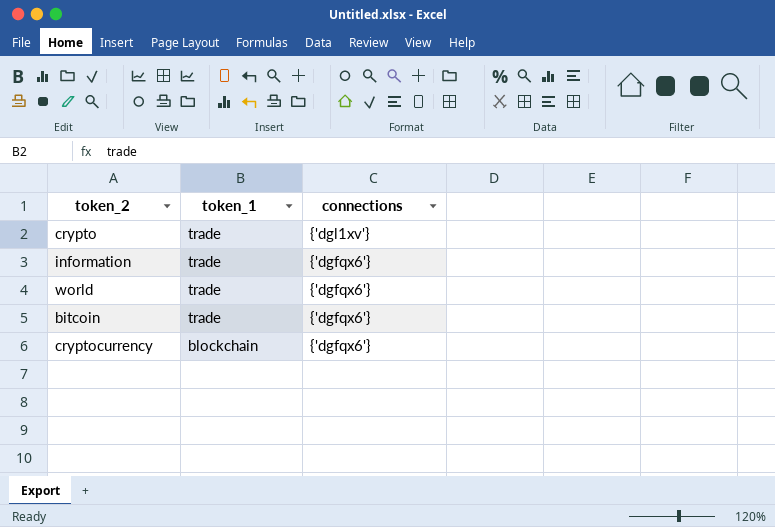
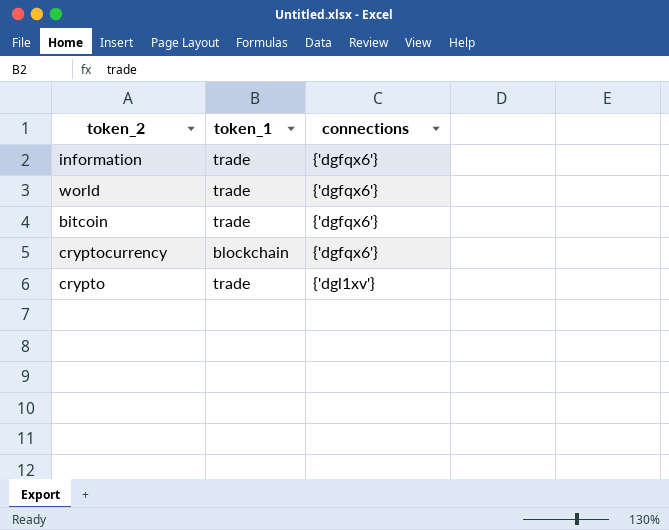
row order: token_1 descending -> connections ascending

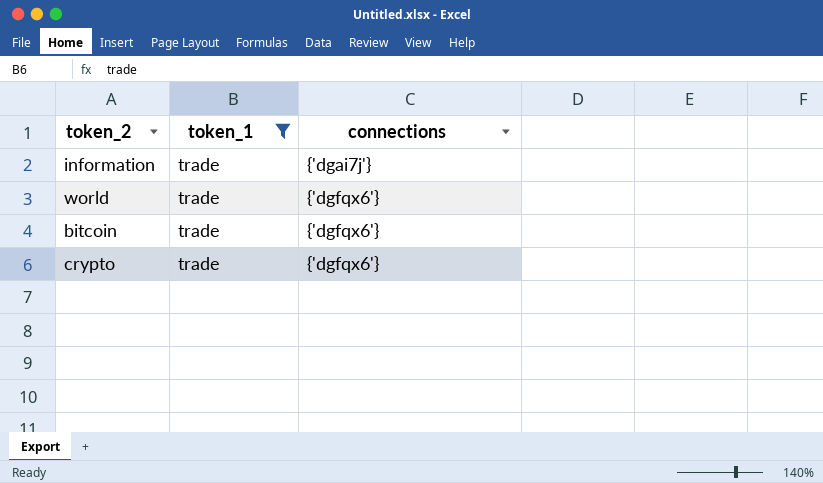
filter: none -> token_1 = trade
information | connections: {'dgfqx6'} -> {'dgai7j'}
crypto | connections: {'dgl1xv'} -> {'dgfqx6'}

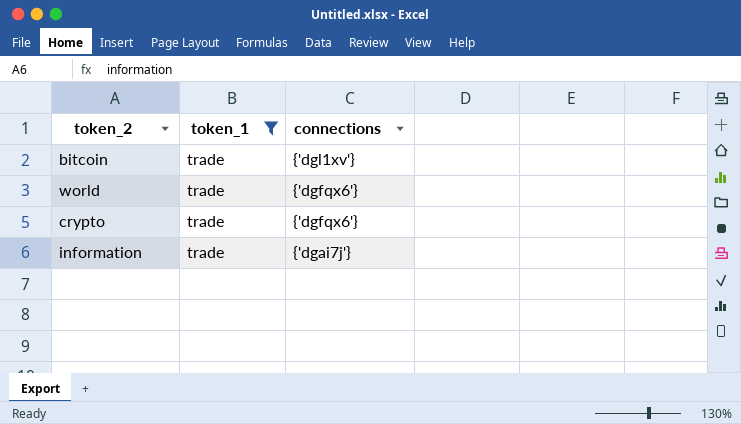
row order: connections ascending -> connections descending
bitcoin | connections: {'dgfqx6'} -> {'dgl1xv'}

